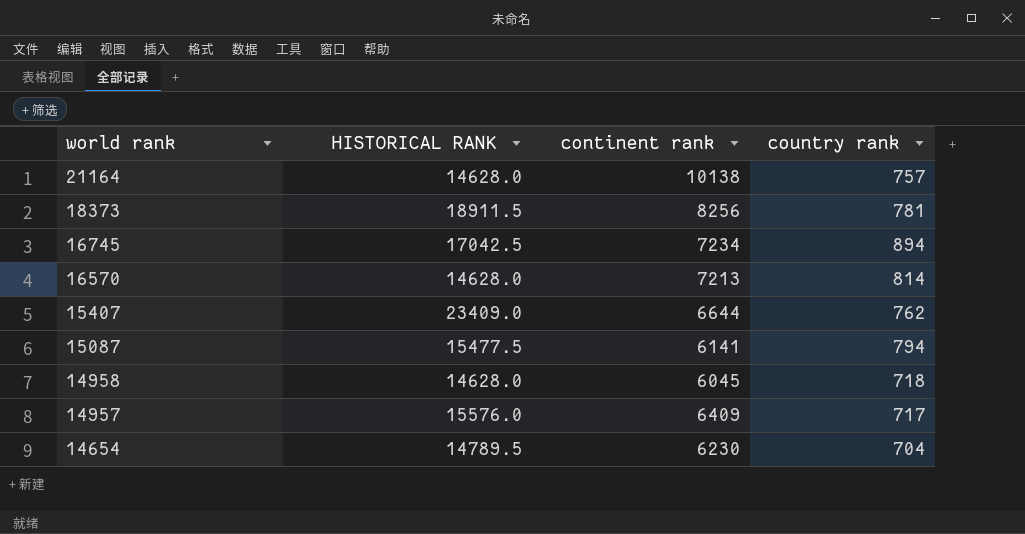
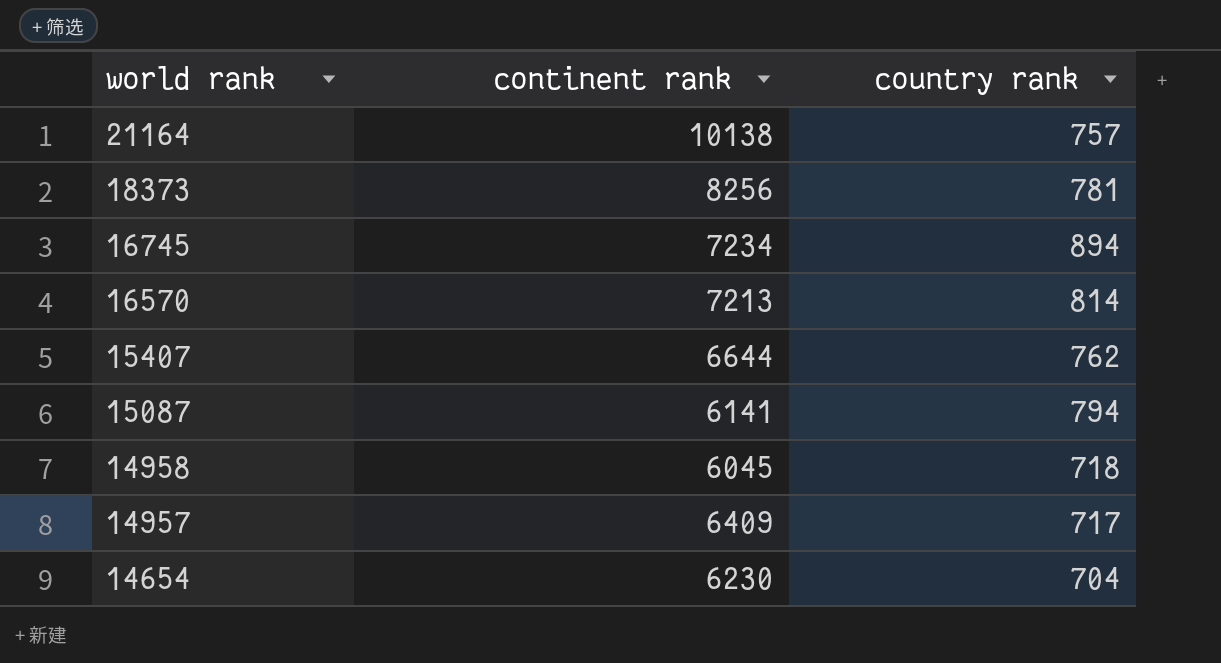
column HISTORICAL RANK | position: 2 -> none

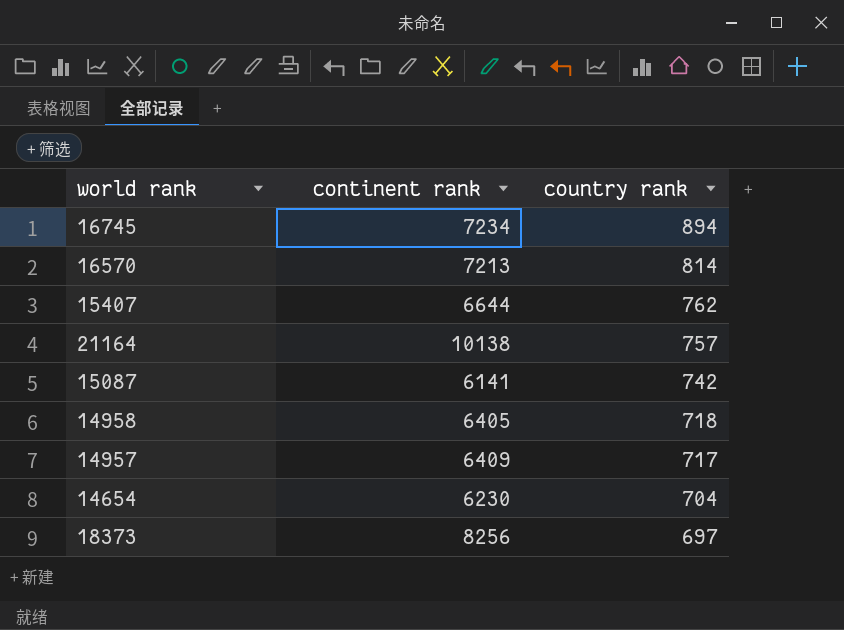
row order: world rank descending -> country rank descending
15087 | country rank: 794 -> 742
14958 | continent rank: 6045 -> 6405
18373 | country rank: 781 -> 697

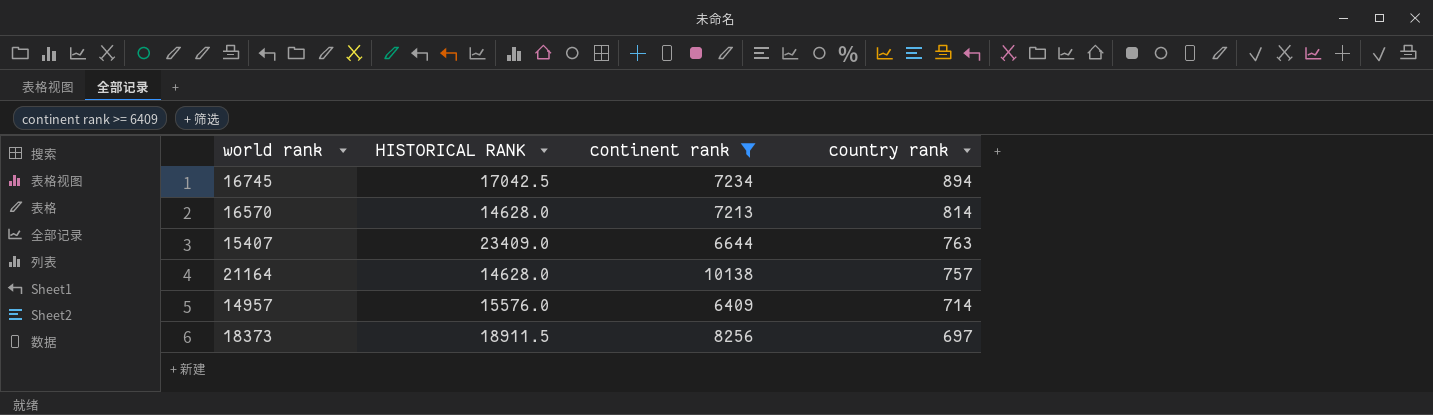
filter: none -> continent rank >= 6409
column HISTORICAL RANK | position: none -> 2
15407 | country rank: 762 -> 763
14957 | country rank: 717 -> 714

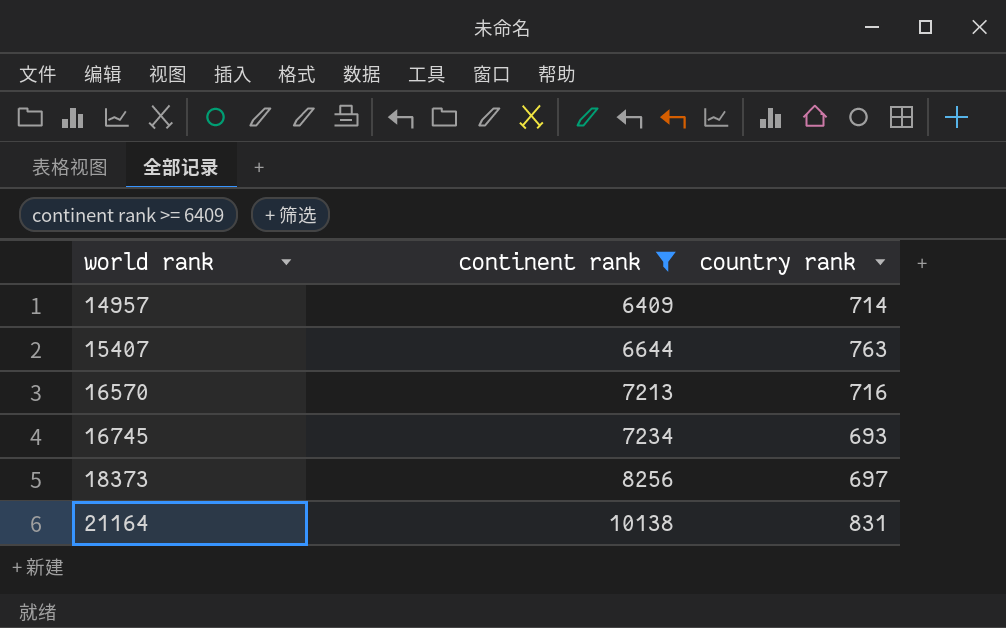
row order: country rank descending -> world rank ascending
column HISTORICAL RANK | position: 2 -> none
16570 | country rank: 814 -> 716
16745 | country rank: 894 -> 693
21164 | country rank: 757 -> 831

